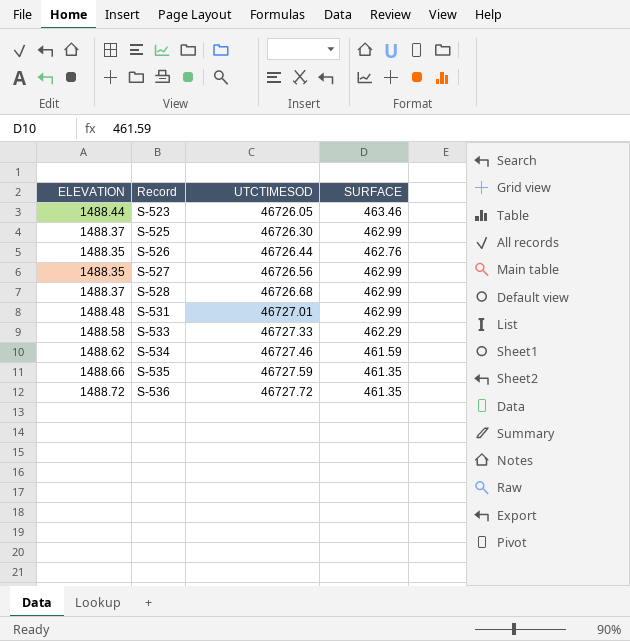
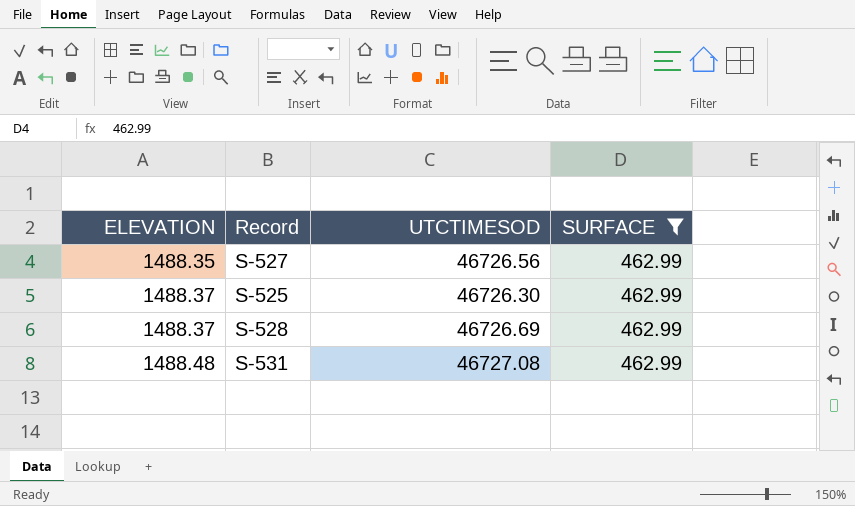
filter: none -> SURFACE = 462.99
row order: Record ascending -> ELEVATION ascending
S-528 | UTCTIMESOD: 46726.68 -> 46726.69
S-531 | UTCTIMESOD: 46727.01 -> 46727.08

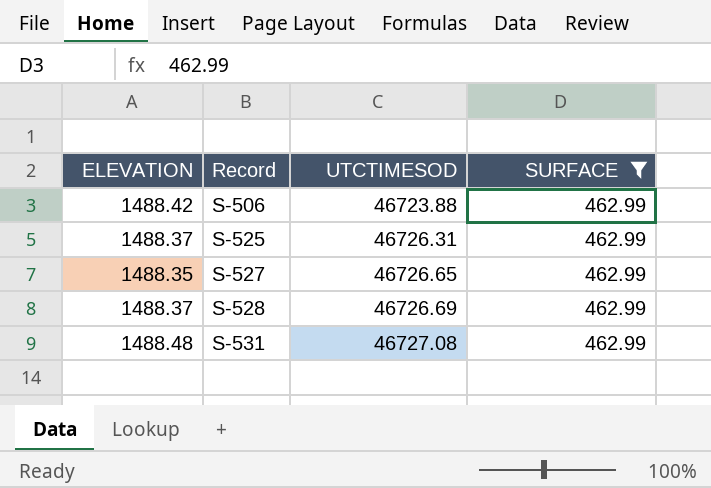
row order: ELEVATION ascending -> Record ascending
row S-506: none -> 1488.42 | 46723.88 | 462.99
S-525 | UTCTIMESOD: 46726.30 -> 46726.31
S-527 | UTCTIMESOD: 46726.56 -> 46726.65

